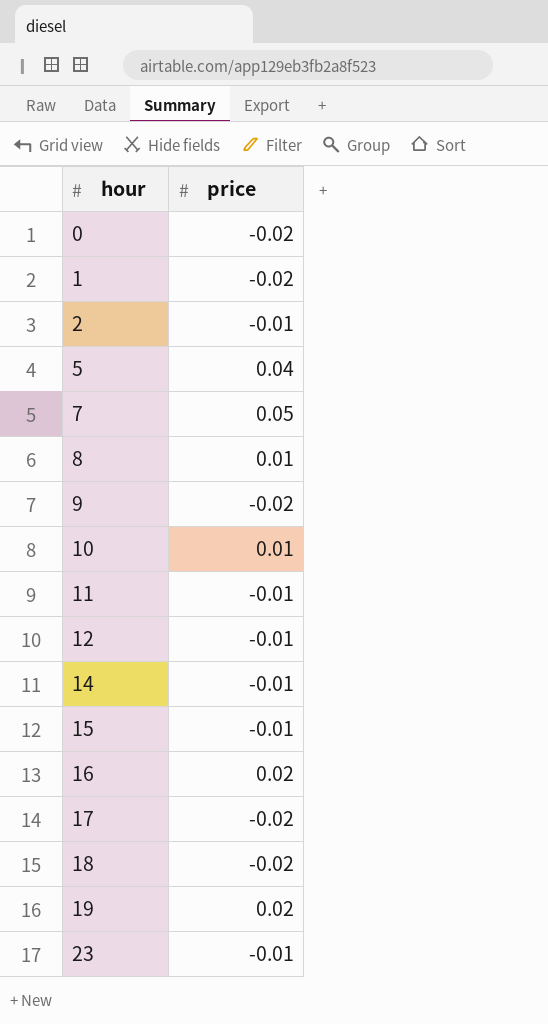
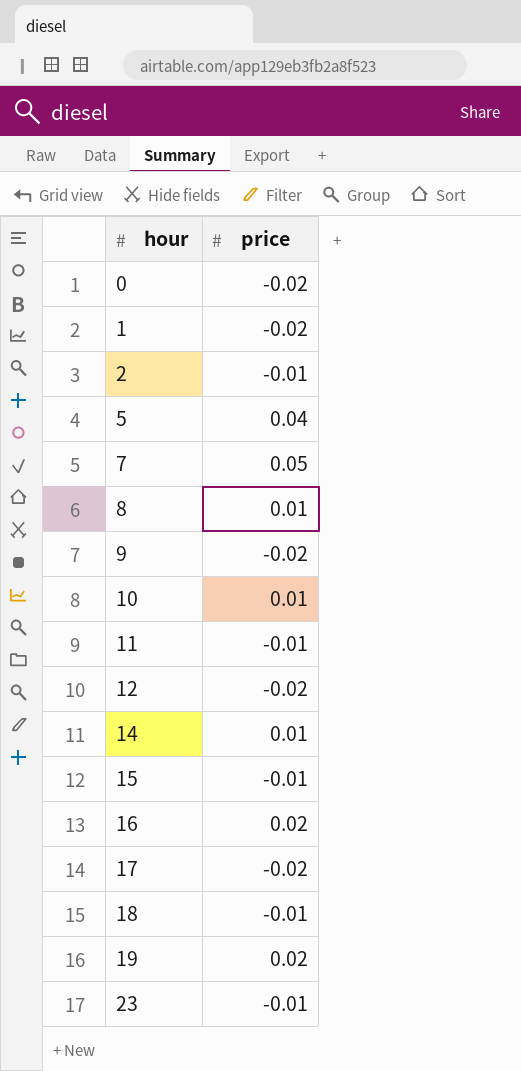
12 | price: -0.01 -> -0.02
14 | price: -0.01 -> 0.01
18 | price: -0.02 -> -0.01

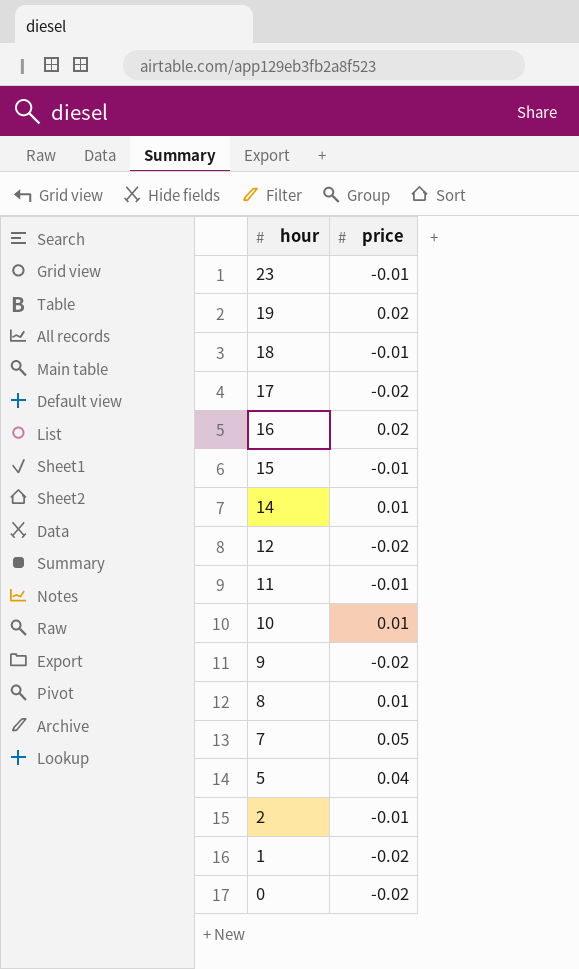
row order: hour ascending -> hour descending

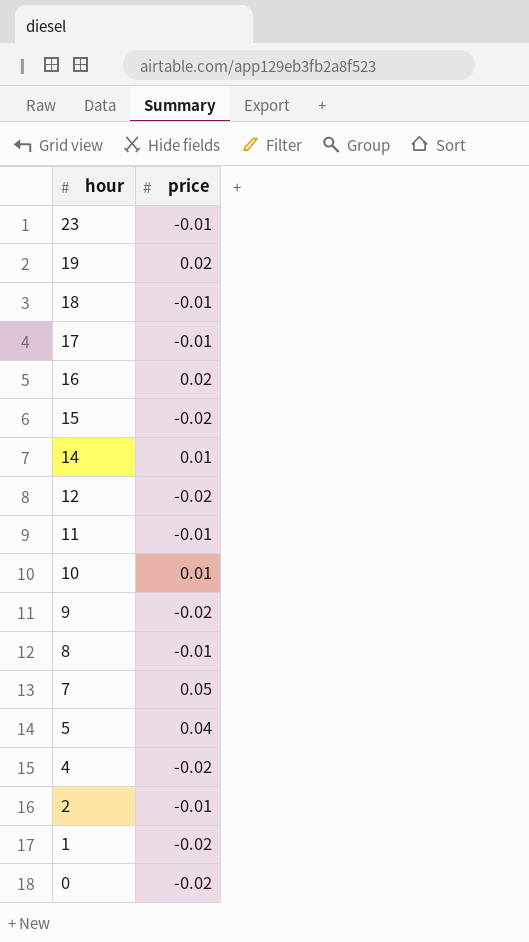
17 | price: -0.02 -> -0.01
15 | price: -0.01 -> -0.02
8 | price: 0.01 -> -0.01
row 4: none -> -0.02

